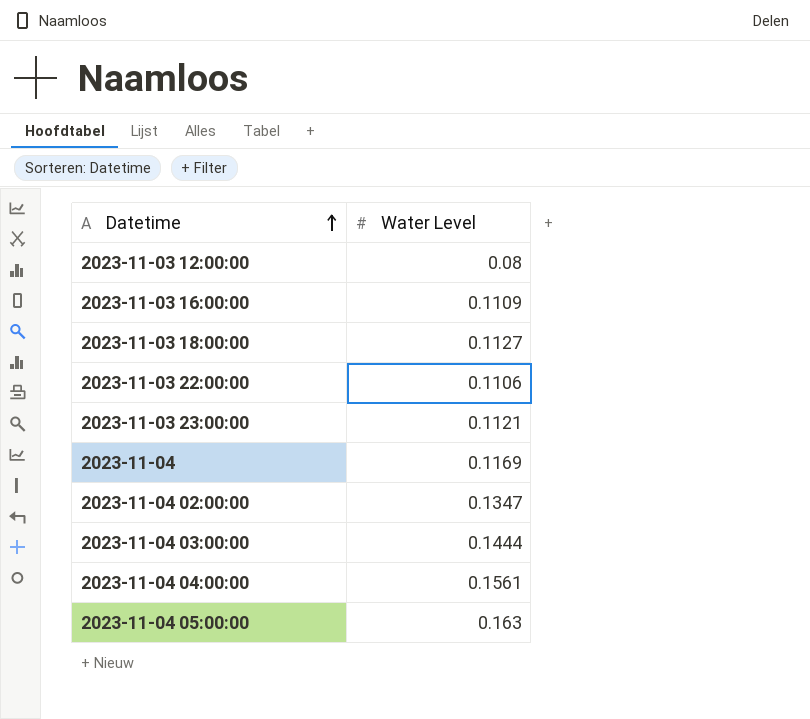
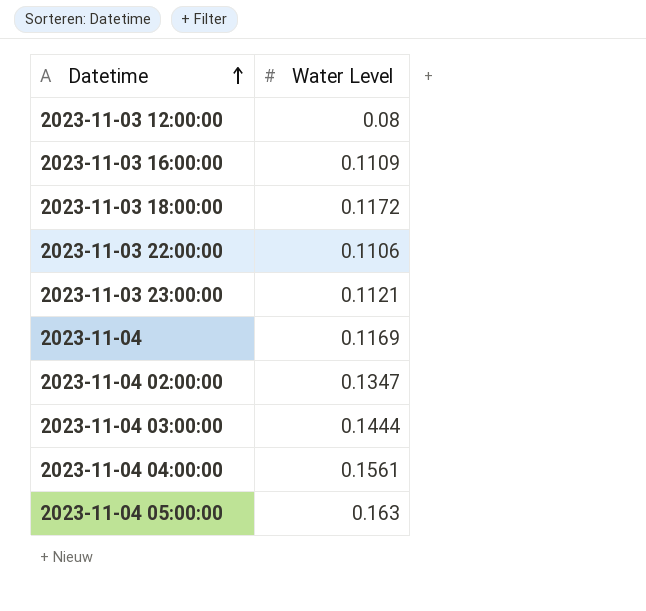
2023-11-03 18:00:00 | Water Level: 0.1127 -> 0.1172

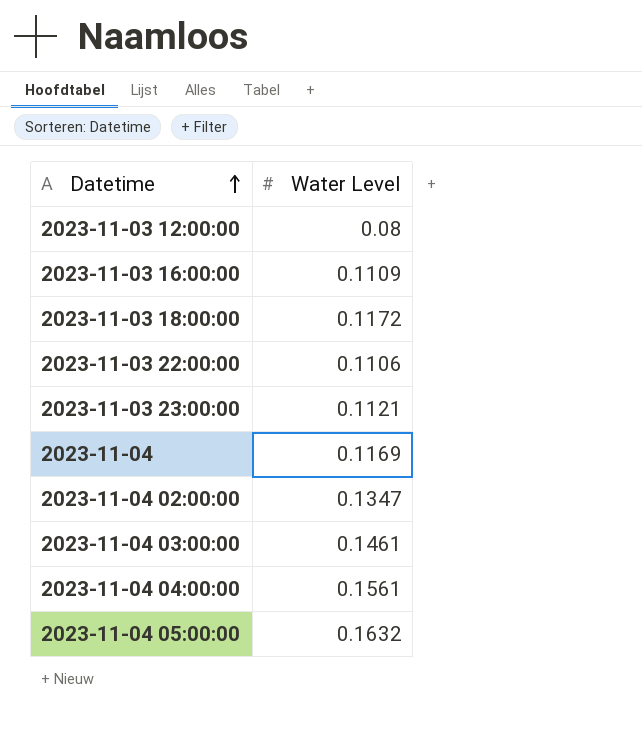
2023-11-04 03:00:00 | Water Level: 0.1444 -> 0.1461
2023-11-04 05:00:00 | Water Level: 0.163 -> 0.1632

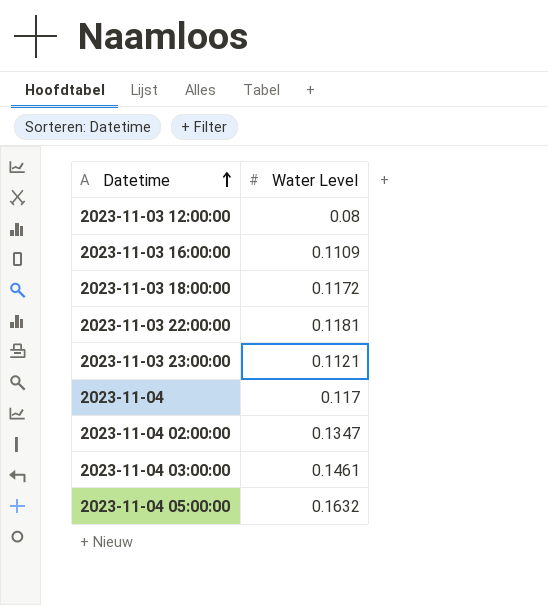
row 2023-11-04 04:00:00: 0.1561 -> none
2023-11-03 22:00:00 | Water Level: 0.1106 -> 0.1181
2023-11-04 | Water Level: 0.1169 -> 0.117

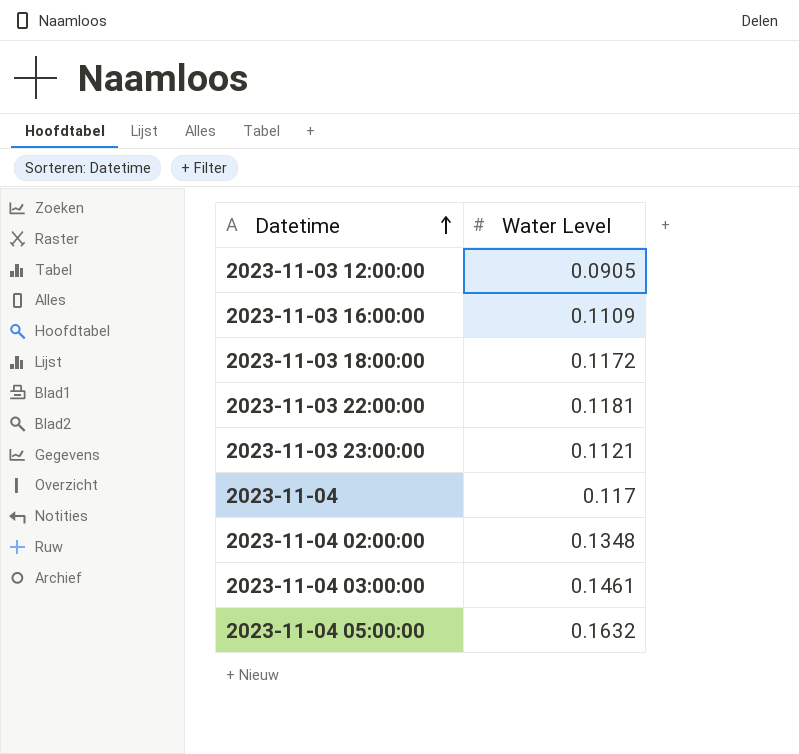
2023-11-03 12:00:00 | Water Level: 0.08 -> 0.0905
2023-11-04 02:00:00 | Water Level: 0.1347 -> 0.1348

